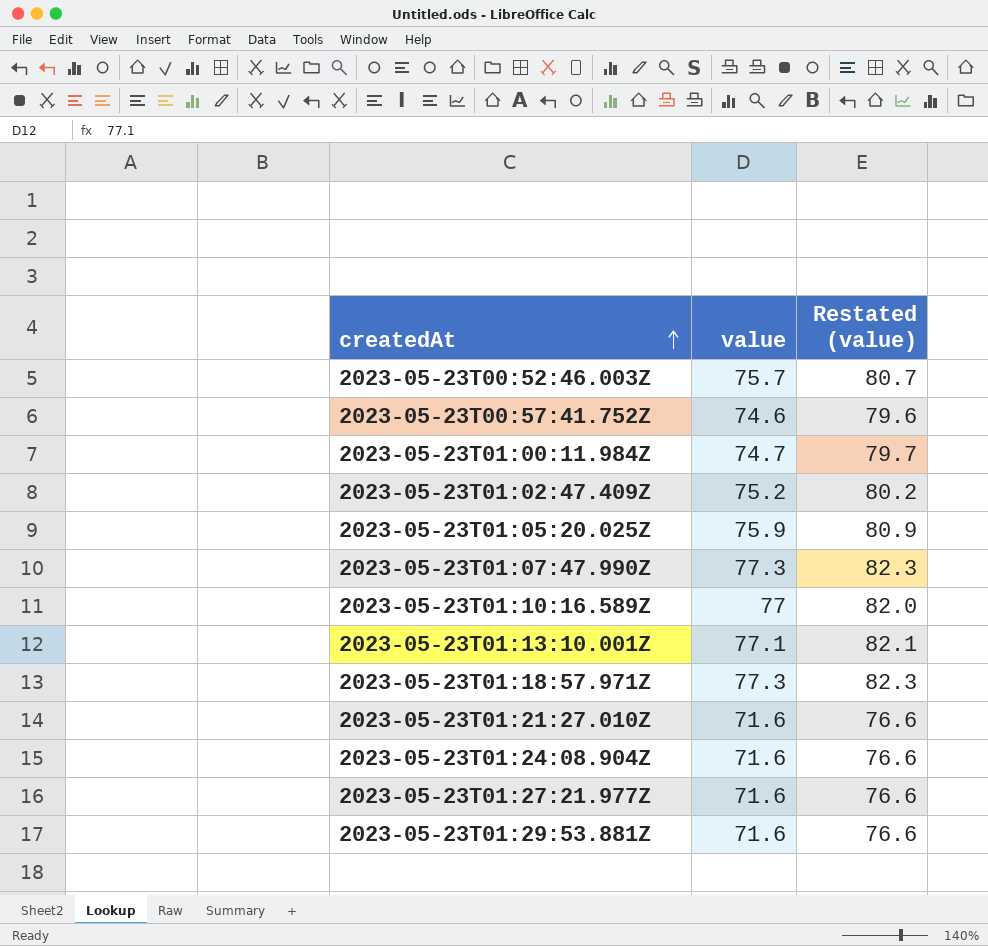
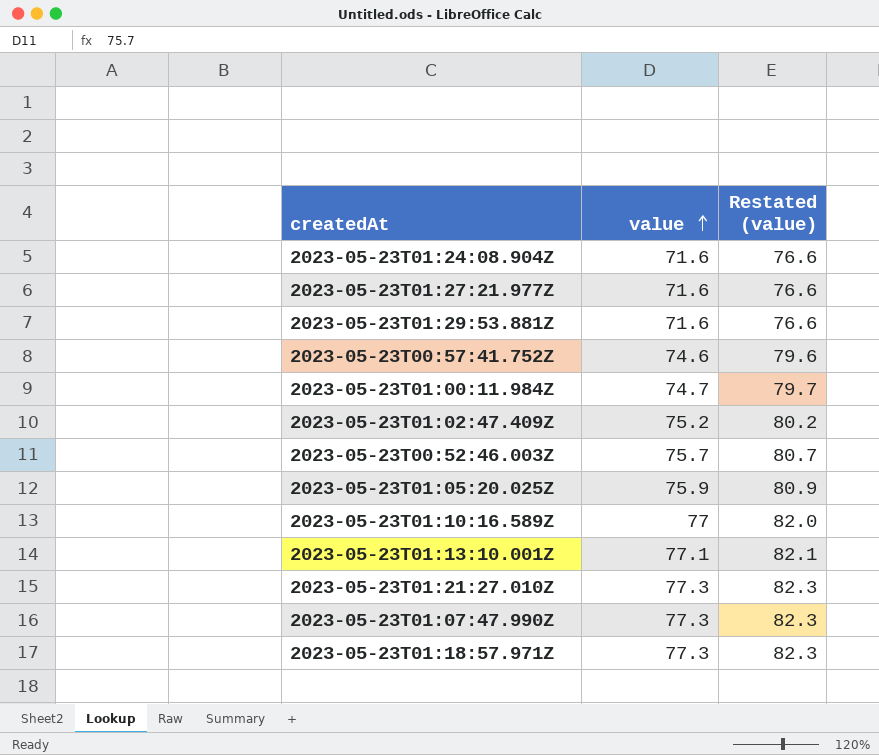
row order: createdAt ascending -> value ascending
2023-05-23T01:21:27.010Z | value: 71.6 -> 77.3
2023-05-23T01:21:27.010Z | Restated (value): 76.6 -> 82.3

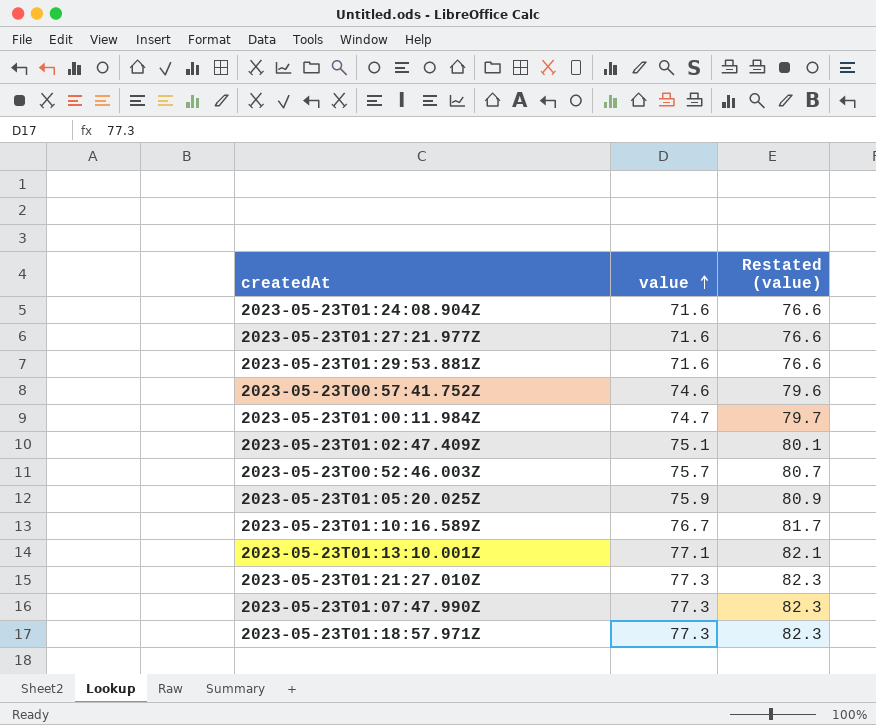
2023-05-23T01:02:47.409Z | value: 75.2 -> 75.1
2023-05-23T01:02:47.409Z | Restated (value): 80.2 -> 80.1
2023-05-23T01:10:16.589Z | value: 77 -> 76.7
2023-05-23T01:10:16.589Z | Restated (value): 82.0 -> 81.7

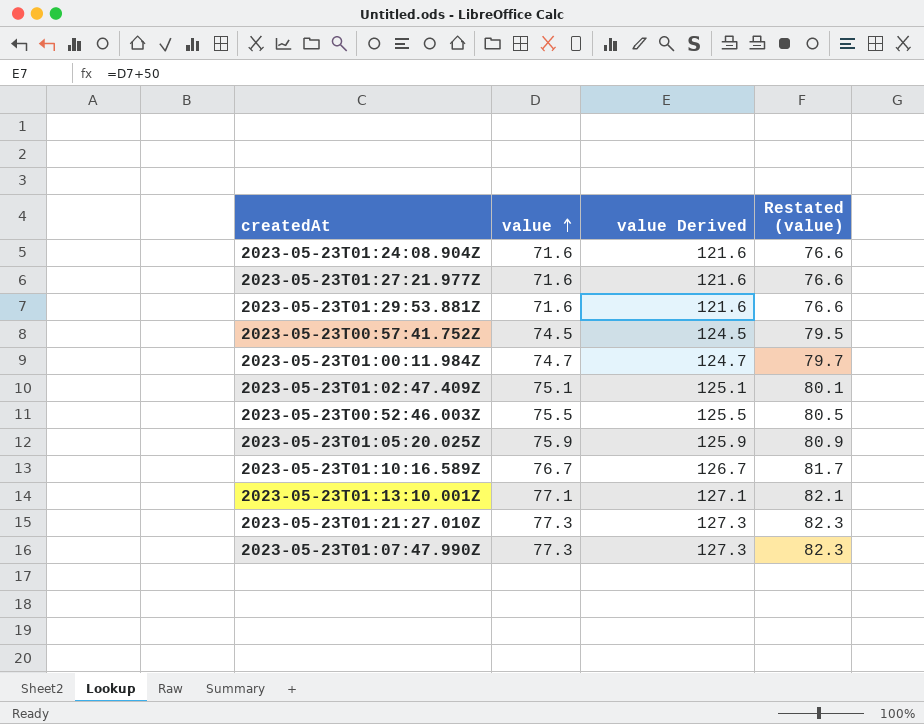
column value Derived | formula: none -> [value] + 50
row 2023-05-23T01:18:57.971Z: 77.3 | 82.3 -> none
2023-05-23T00:57:41.752Z | value: 74.6 -> 74.5
2023-05-23T00:57:41.752Z | Restated (value): 79.6 -> 79.5
2023-05-23T00:52:46.003Z | value: 75.7 -> 75.5
2023-05-23T00:52:46.003Z | Restated (value): 80.7 -> 80.5

